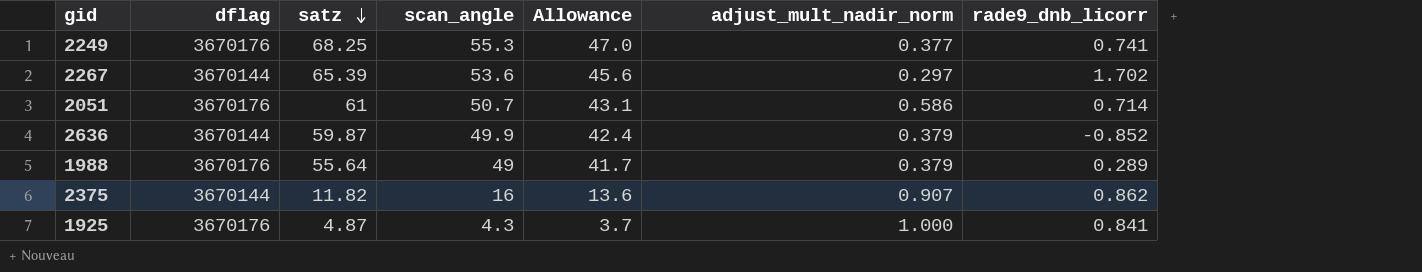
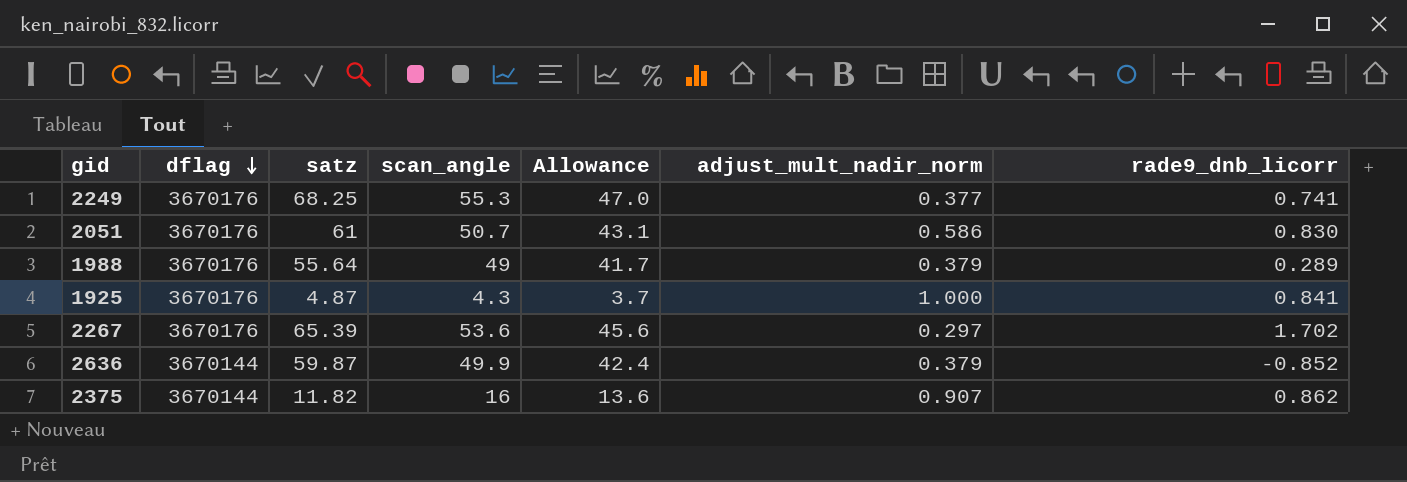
row order: satz descending -> dflag descending
2051 | rade9_dnb_licorr: 0.714 -> 0.830
2267 | dflag: 3670144 -> 3670176

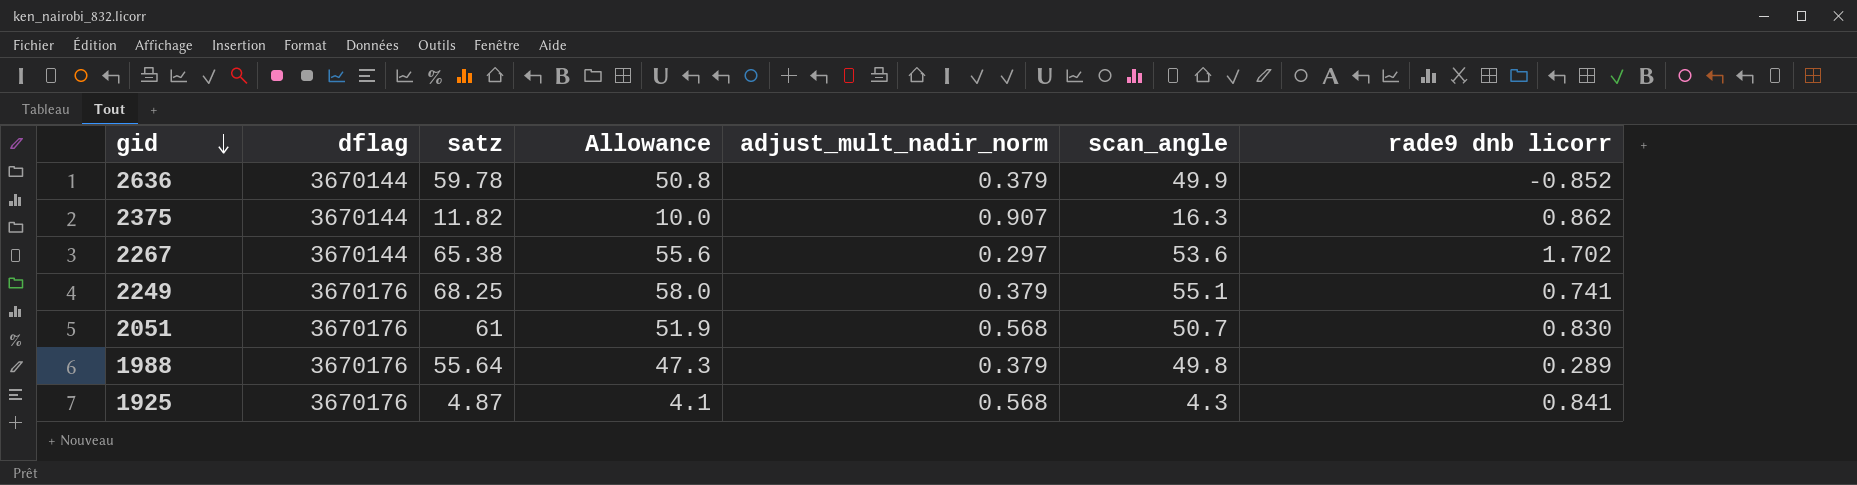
row order: dflag descending -> gid descending
column Allowance | formula: [scan_angle] * 0.85 -> [satz] * 0.85
column scan_angle | position: 4 -> 6
column name: rade9_dnb_licorr -> rade9 dnb licorr
2636 | satz: 59.87 -> 59.78
2375 | scan_angle: 16 -> 16.3
2267 | dflag: 3670176 -> 3670144
2267 | satz: 65.39 -> 65.38
2249 | adjust_mult_nadir_norm: 0.377 -> 0.379
2249 | scan_angle: 55.3 -> 55.1
2051 | adjust_mult_nadir_norm: 0.586 -> 0.568
1988 | scan_angle: 49 -> 49.8
1925 | adjust_mult_nadir_norm: 1.000 -> 0.568

